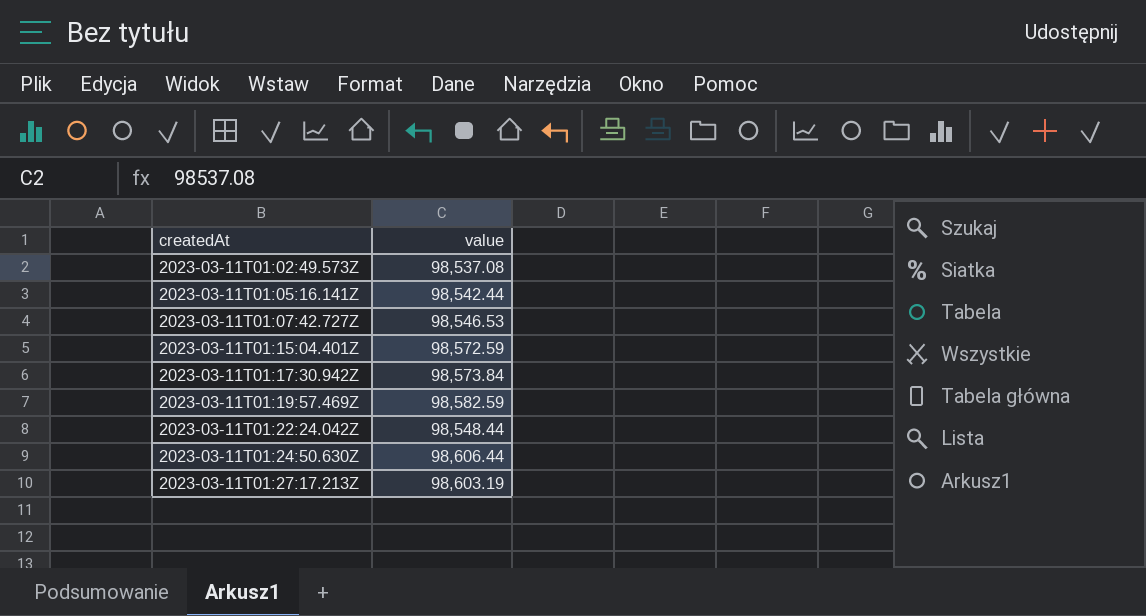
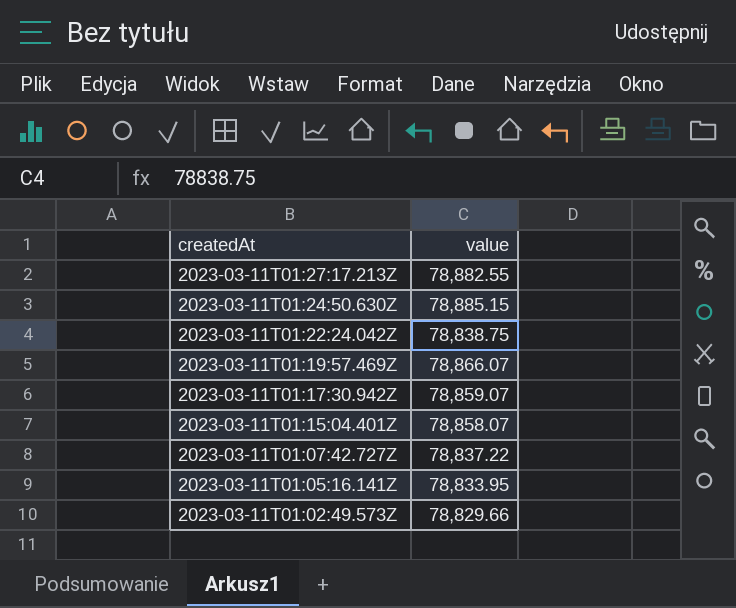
row order: createdAt ascending -> createdAt descending
2023-03-11T01:27:17.213Z | value: 98,603.19 -> 78,882.55
2023-03-11T01:24:50.630Z | value: 98,606.44 -> 78,885.15
2023-03-11T01:22:24.042Z | value: 98,548.44 -> 78,838.75
2023-03-11T01:19:57.469Z | value: 98,582.59 -> 78,866.07
2023-03-11T01:17:30.942Z | value: 98,573.84 -> 78,859.07
2023-03-11T01:15:04.401Z | value: 98,572.59 -> 78,858.07
2023-03-11T01:07:42.727Z | value: 98,546.53 -> 78,837.22
2023-03-11T01:05:16.141Z | value: 98,542.44 -> 78,833.95
2023-03-11T01:02:49.573Z | value: 98,537.08 -> 78,829.66

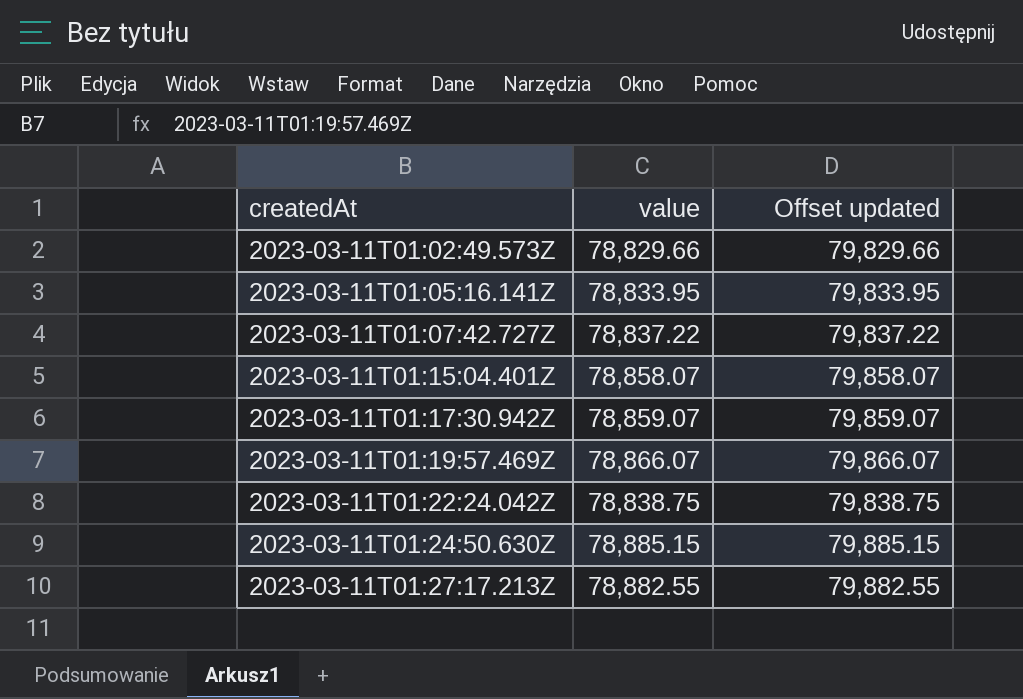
row order: createdAt descending -> createdAt ascending
column Offset updated | formula: none -> [value] + 1000

